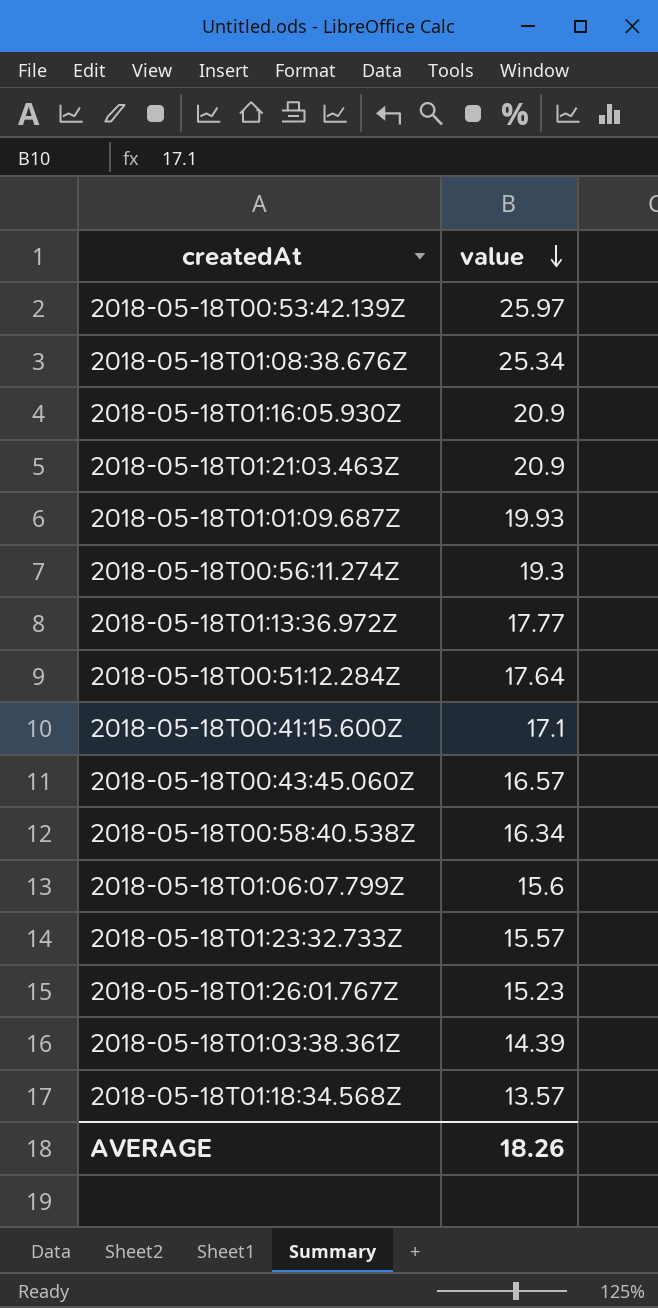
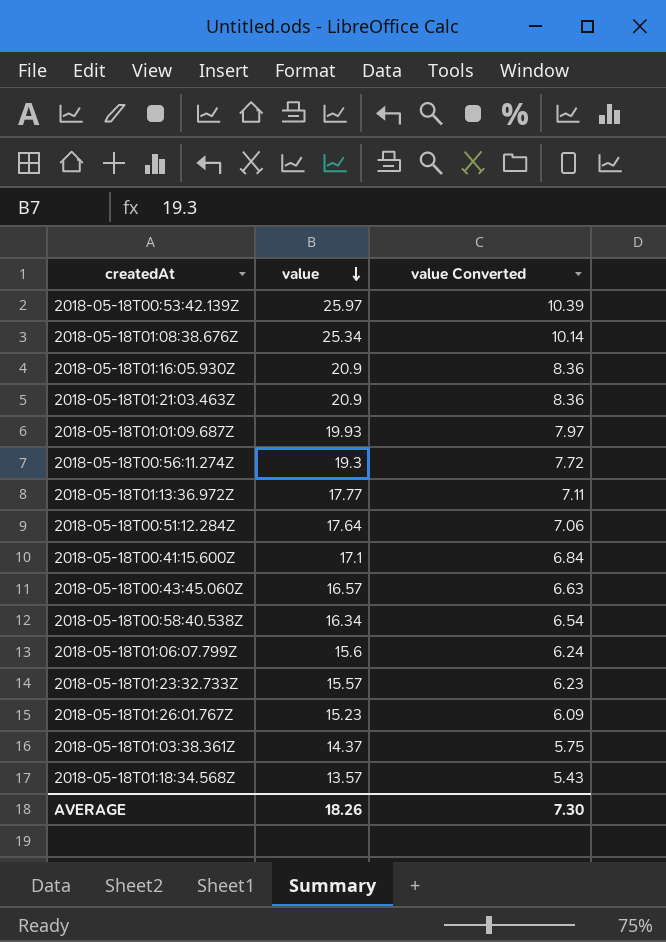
column value Converted | formula: none -> [value] * 0.4
2018-05-18T01:03:38.361Z | value: 14.39 -> 14.37

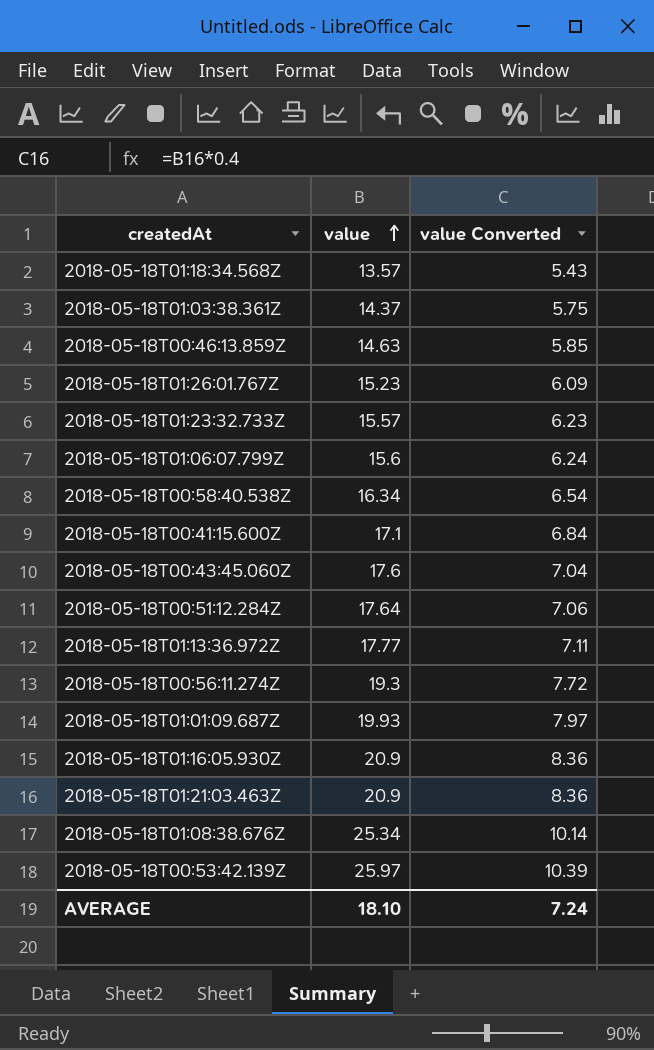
row order: value descending -> value ascending
row 2018-05-18T00:46:13.859Z: none -> 14.63 | 5.85
2018-05-18T00:43:45.060Z | value: 16.57 -> 17.6
2018-05-18T00:43:45.060Z | value Converted: 6.63 -> 7.04
AVERAGE | value: 18.26 -> 18.10
AVERAGE | value Converted: 7.30 -> 7.24

